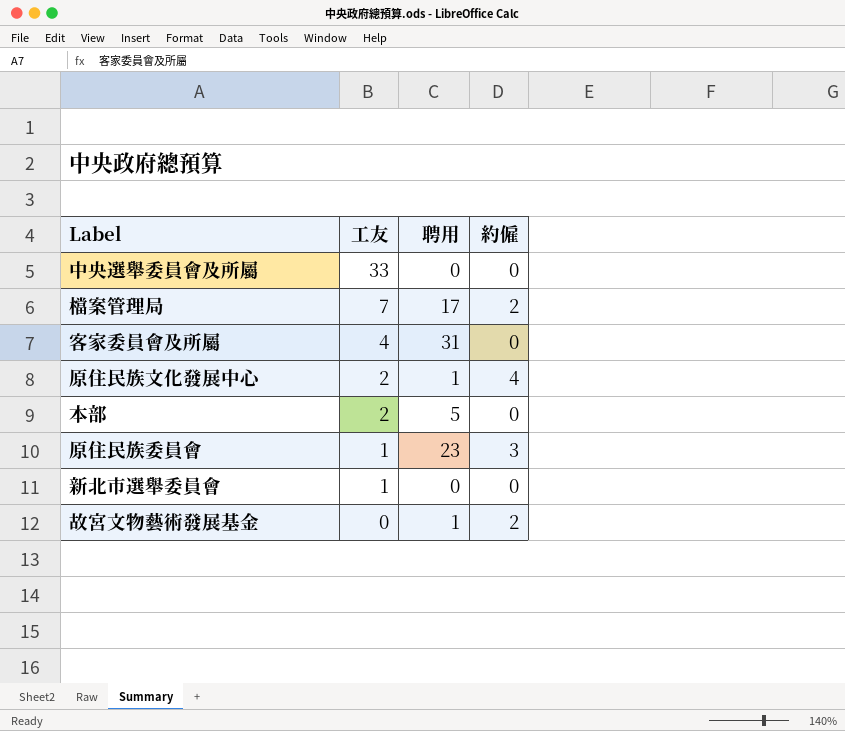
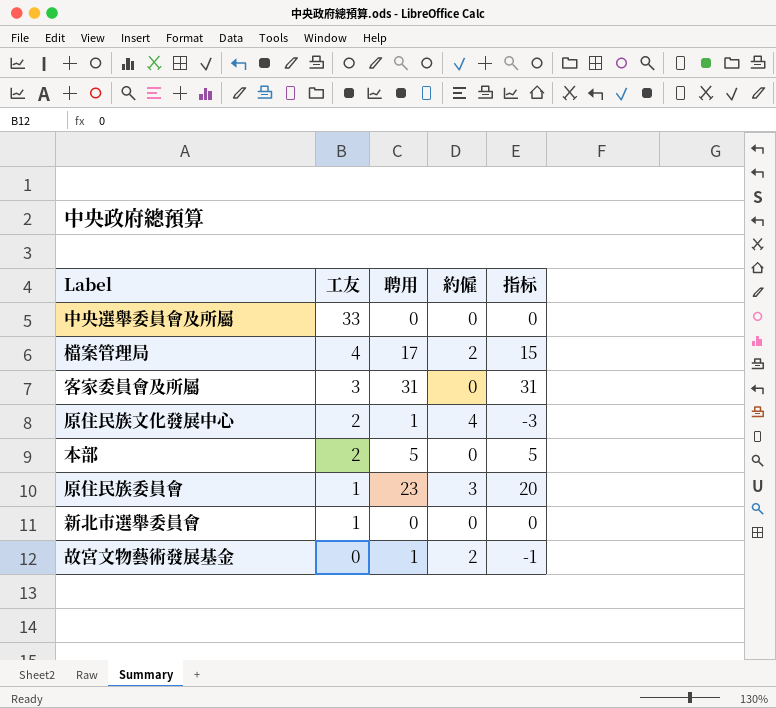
column 指标 | formula: none -> [聘用] - [約僱]
檔案管理局 | 工友: 7 -> 4
客家委員會及所屬 | 工友: 4 -> 3

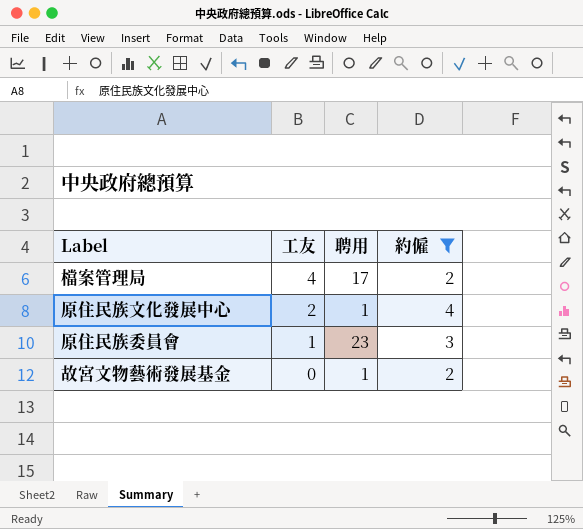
filter: none -> 約僱 != 0
column 指标 | formula: [聘用] - [約僱] -> none

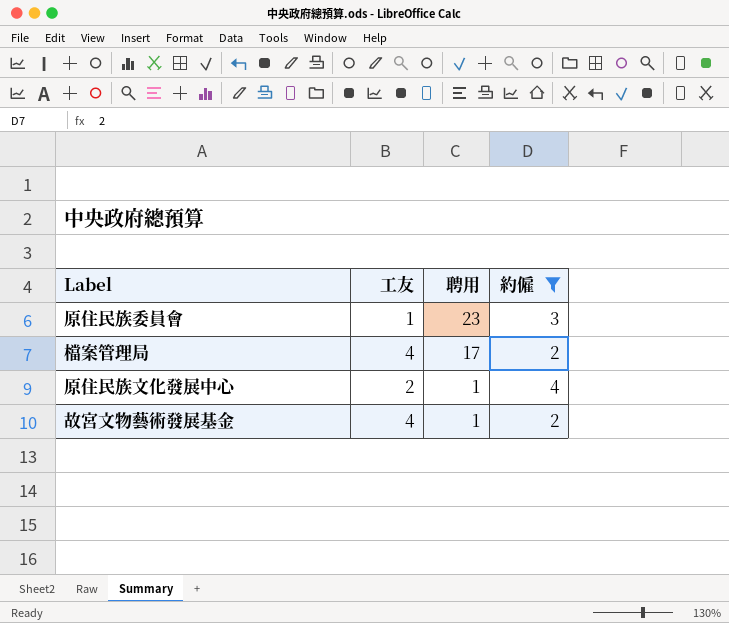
row order: 工友 descending -> 聘用 descending
故宮文物藝術發展基金 | 工友: 0 -> 4

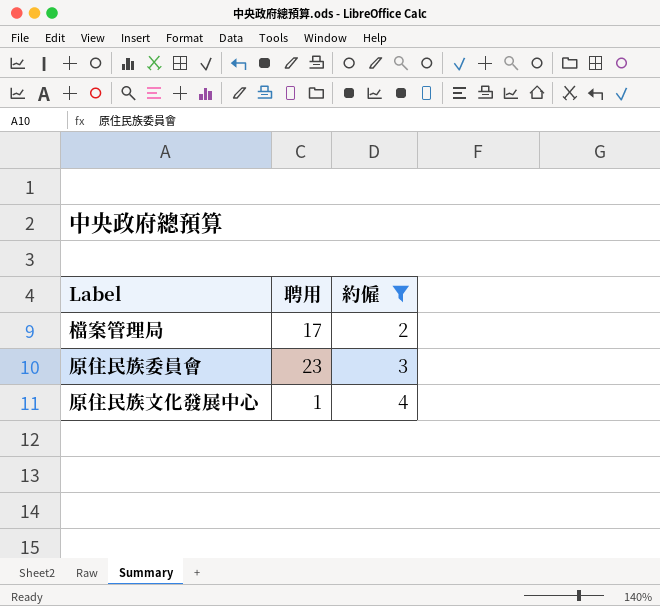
row order: 聘用 descending -> 約僱 ascending
column 工友 | position: 2 -> none
row 故宮文物藝術發展基金: 4 | 1 | 2 -> none

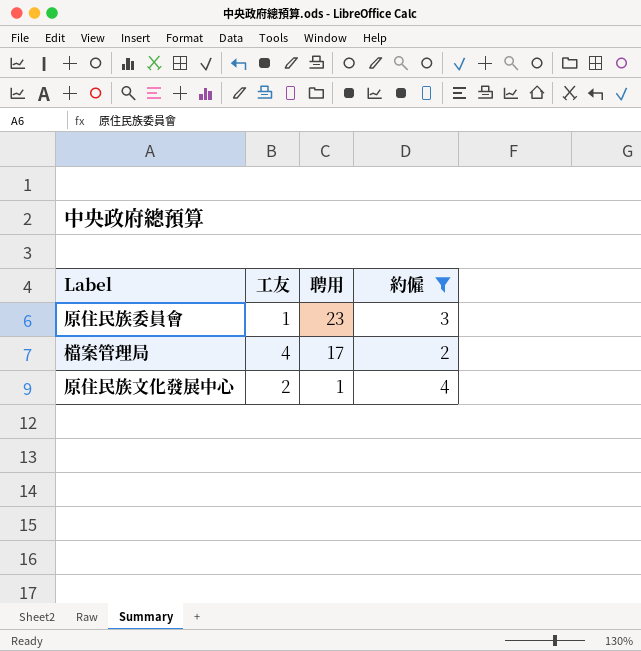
row order: 約僱 ascending -> 聘用 descending
column 工友 | position: none -> 2

